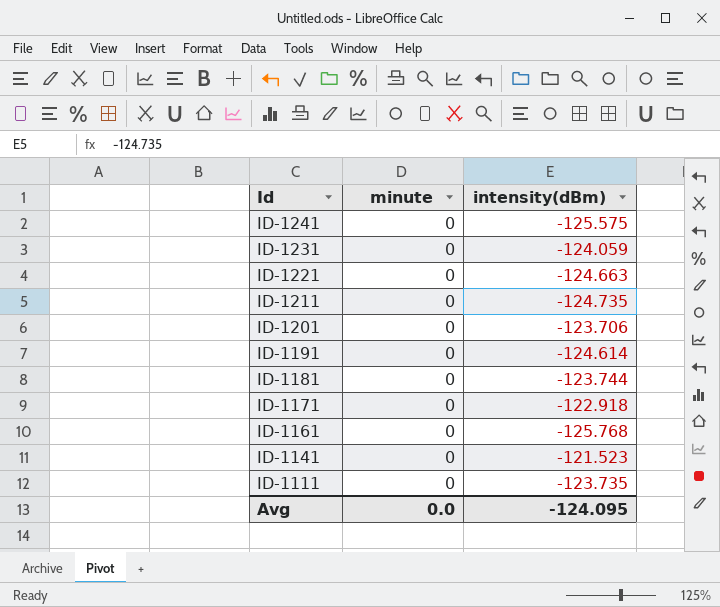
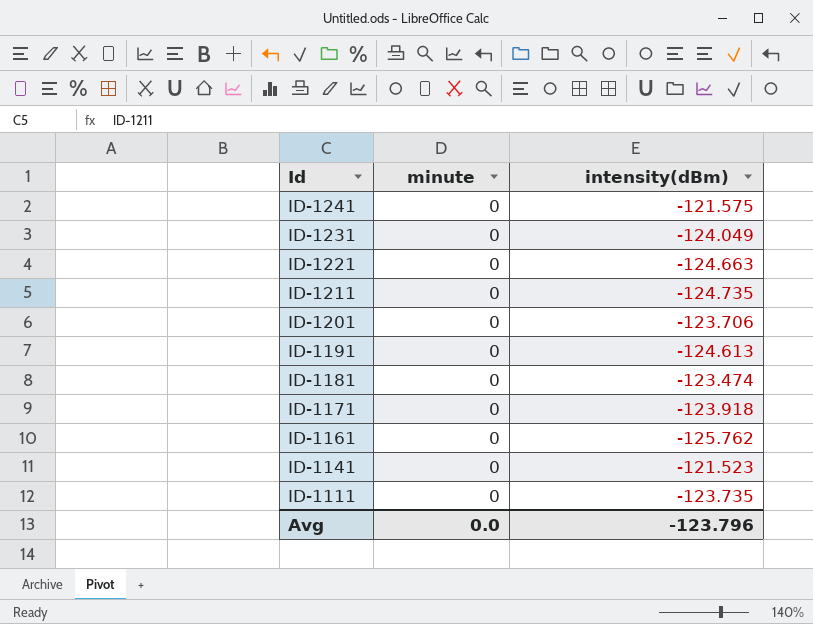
ID-1241 | intensity(dBm): -125.575 -> -121.575
ID-1231 | intensity(dBm): -124.059 -> -124.049
ID-1191 | intensity(dBm): -124.614 -> -124.613
ID-1181 | intensity(dBm): -123.744 -> -123.474
ID-1171 | intensity(dBm): -122.918 -> -123.918
ID-1161 | intensity(dBm): -125.768 -> -125.762
Avg | intensity(dBm): -124.095 -> -123.796

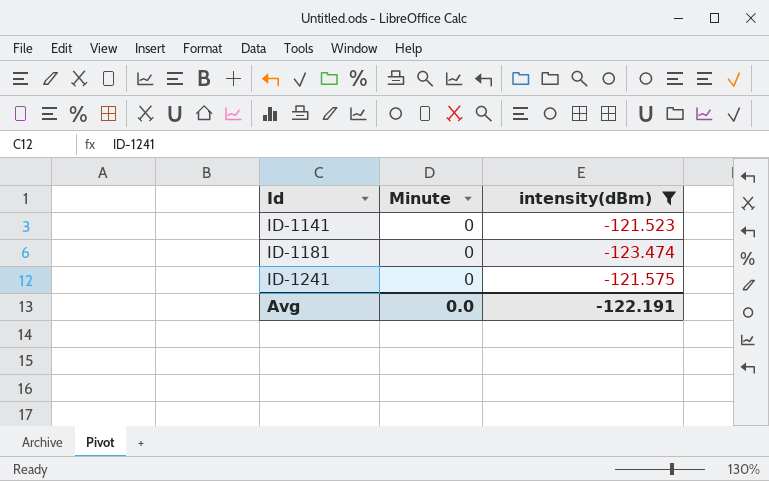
filter: none -> intensity(dBm) >= -123.474
row order: Id descending -> Id ascending
column name: minute -> Minute
Avg | intensity(dBm): -123.796 -> -122.191

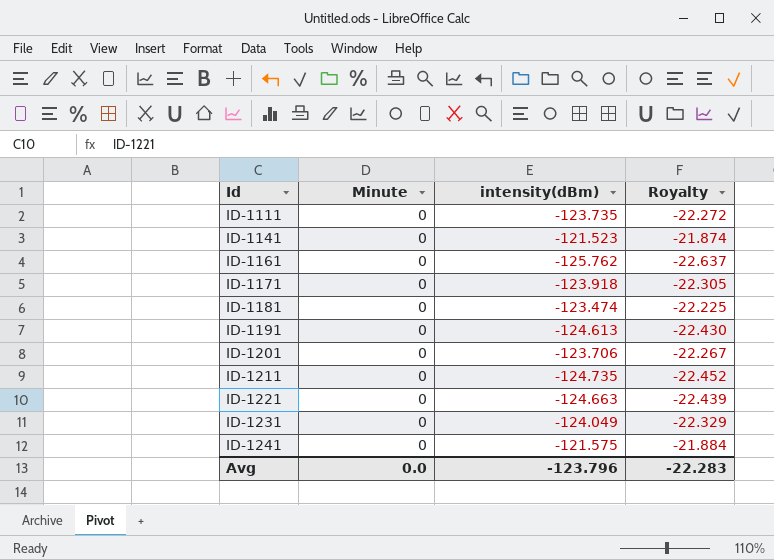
filter: intensity(dBm) >= -123.474 -> none
column Royalty | formula: none -> [intensity(dBm)] * 0.18
Avg | intensity(dBm): -122.191 -> -123.796

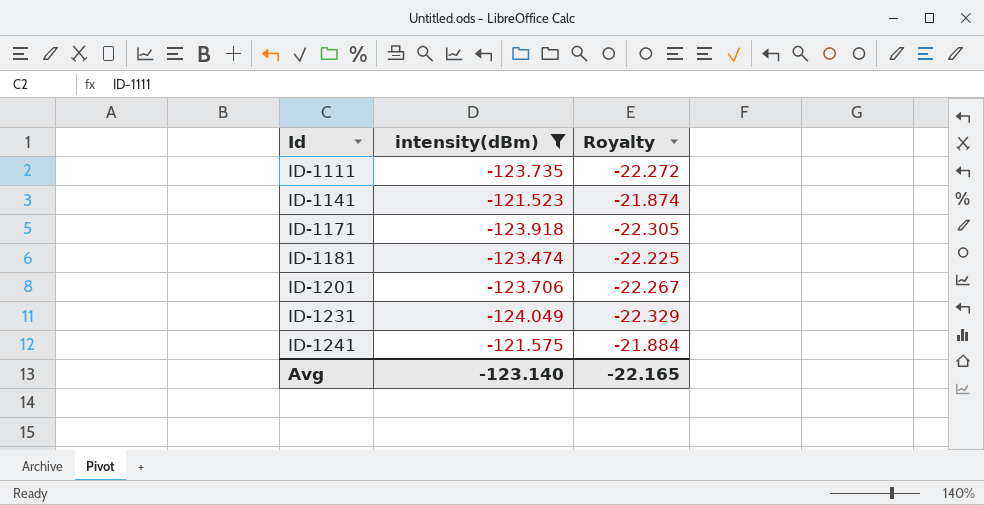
filter: none -> intensity(dBm) >= -124.049
column Minute | position: 2 -> none
Avg | intensity(dBm): -123.796 -> -123.140
Avg | Royalty: -22.283 -> -22.165

